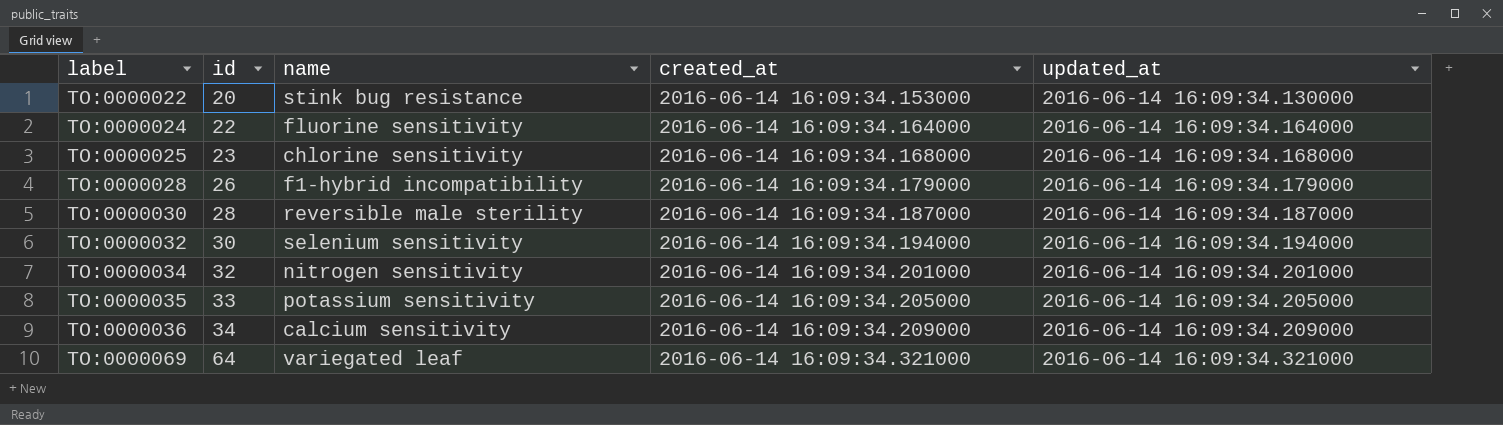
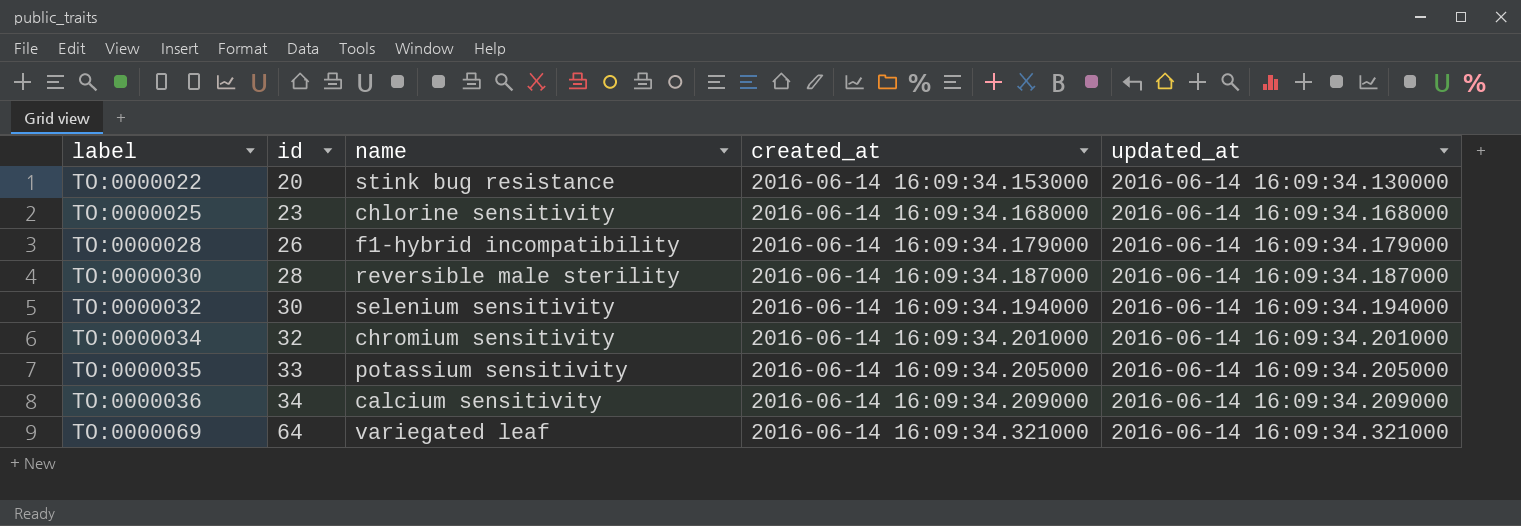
row TO:0000024: 22 | fluorine sensitivity | 2016-06-14 16:09:34.164000 | 2016-06-14 16:09:34.164000 -> none
TO:0000034 | name: nitrogen sensitivity -> chromium sensitivity

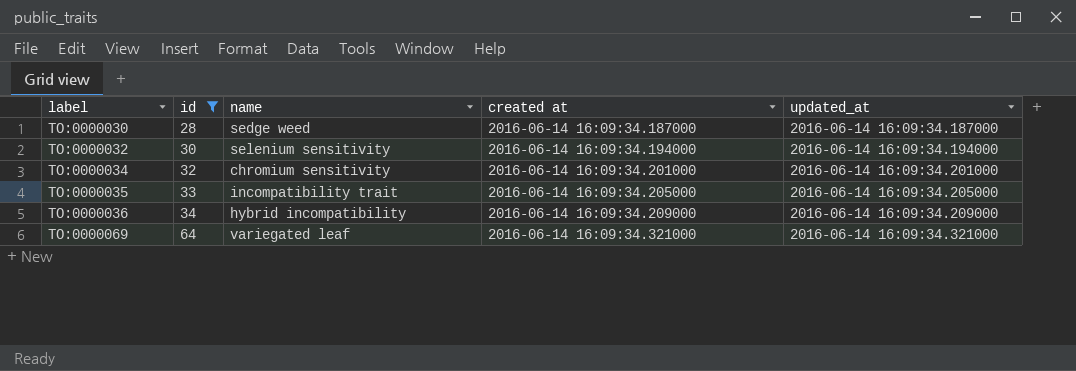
filter: none -> id >= 28
column name: created_at -> created at
TO:0000030 | name: reversible male sterility -> sedge weed
TO:0000035 | name: potassium sensitivity -> incompatibility trait
TO:0000036 | name: calcium sensitivity -> hybrid incompatibility

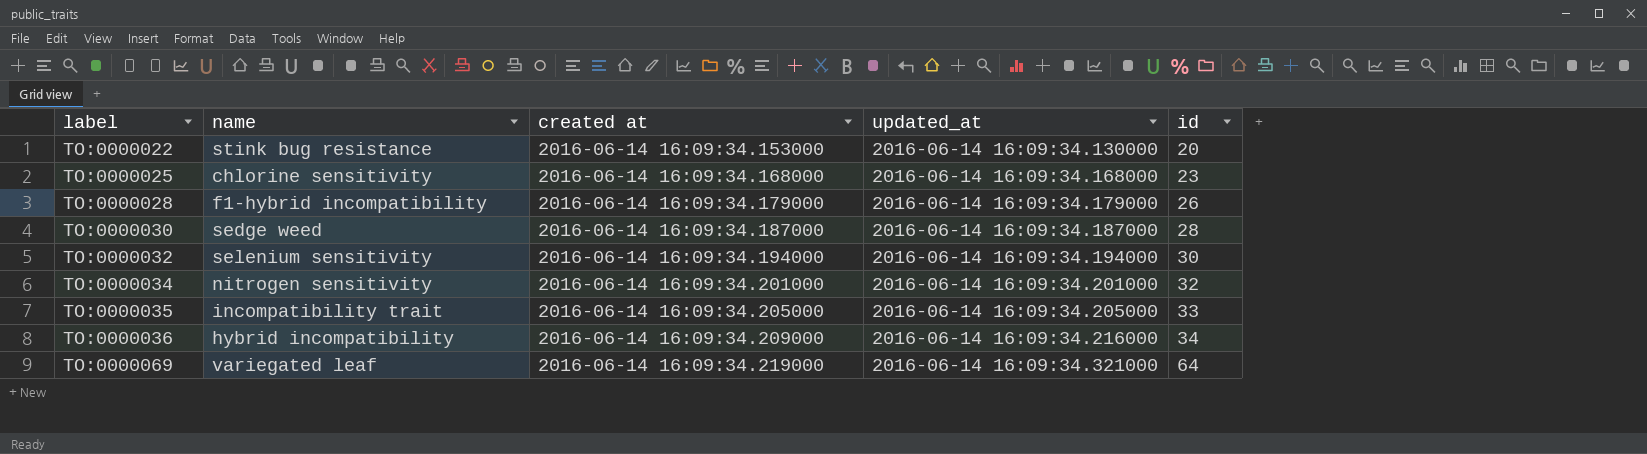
filter: id >= 28 -> none
column id | position: 2 -> 5
TO:0000034 | name: chromium sensitivity -> nitrogen sensitivity
TO:0000036 | updated_at: 2016-06-14 16:09:34.209000 -> 2016-06-14 16:09:34.216000
TO:0000069 | created at: 2016-06-14 16:09:34.321000 -> 2016-06-14 16:09:34.219000

